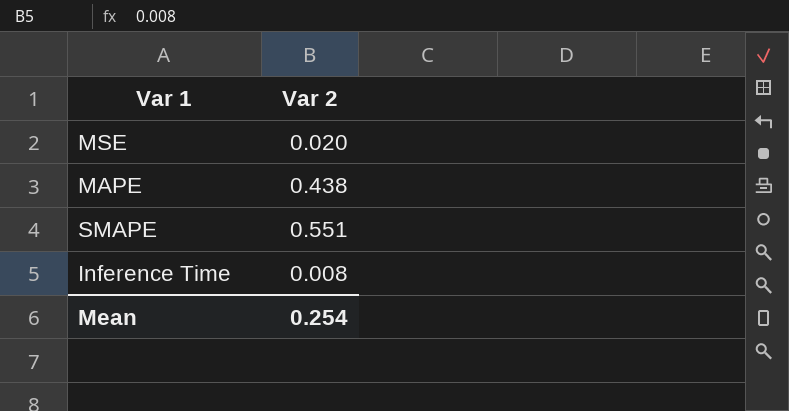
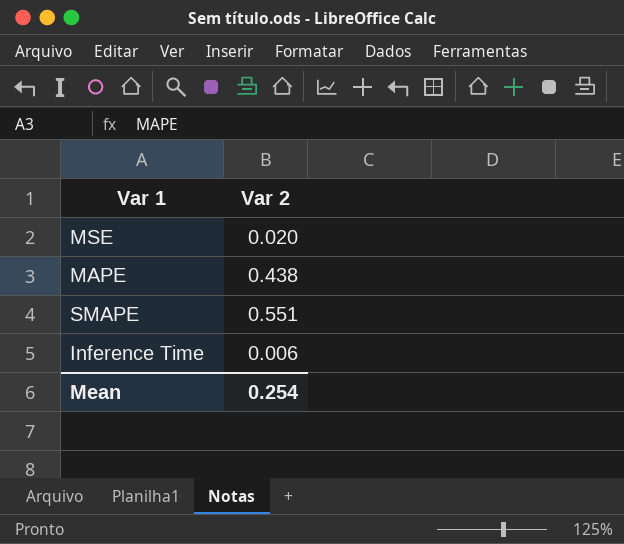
Inference Time | Var 2: 0.008 -> 0.006

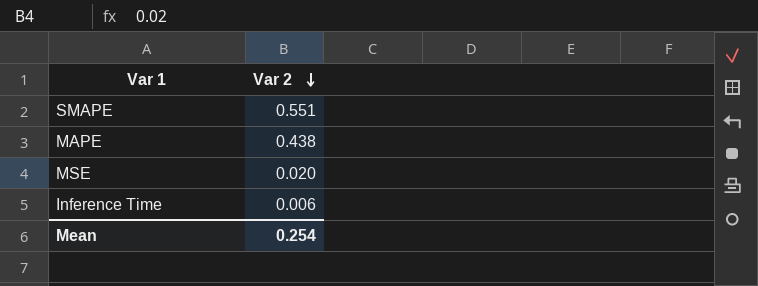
row order: none -> Var 2 descending

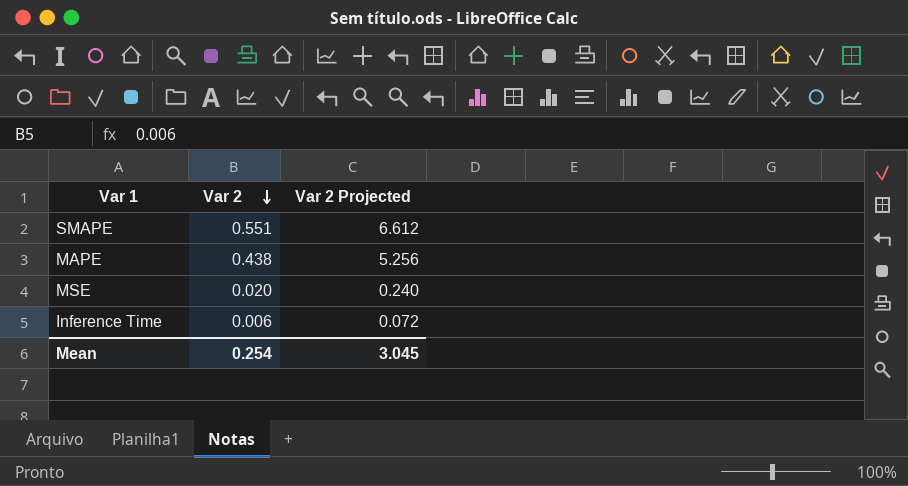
column Var 2 Projected | formula: none -> [Var 2] * 12

